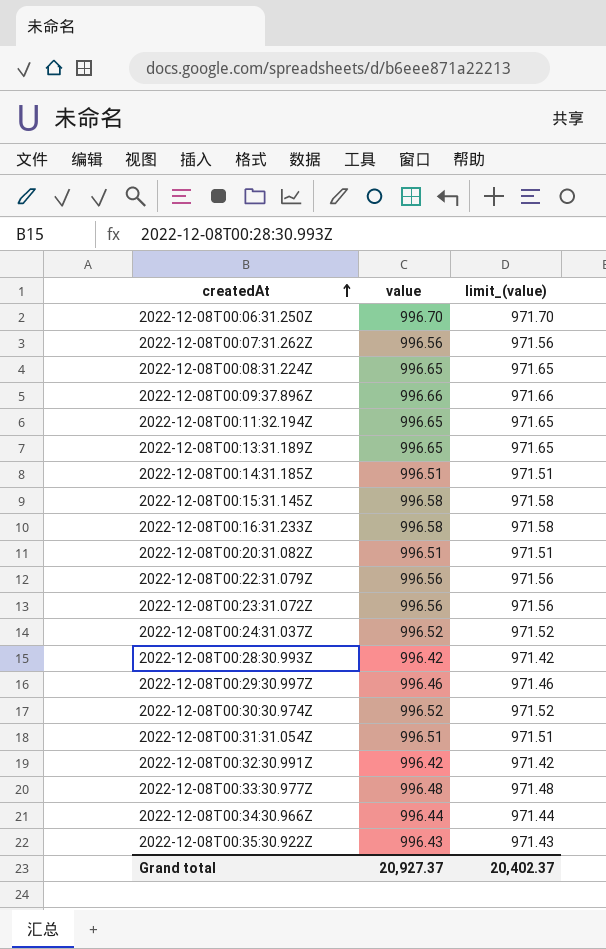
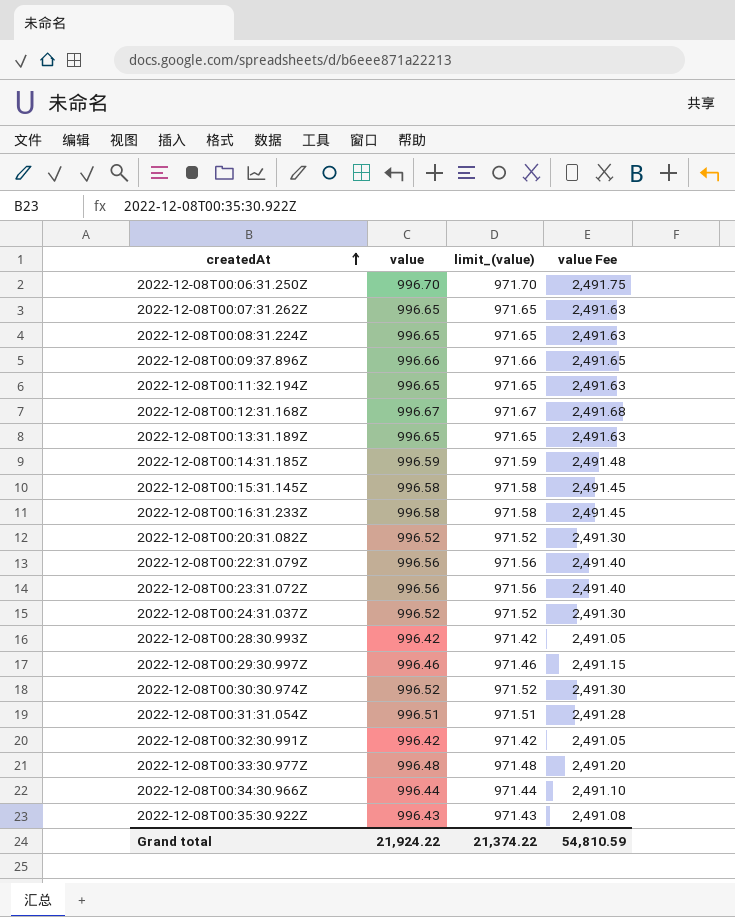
column value Fee | formula: none -> [value] * 2.5
2022-12-08T00:07:31.262Z | value: 996.56 -> 996.65
2022-12-08T00:07:31.262Z | limit_(value): 971.56 -> 971.65
row 2022-12-08T00:12:31.168Z: none -> 996.67 | 971.67 | 2,491.68
2022-12-08T00:14:31.185Z | value: 996.51 -> 996.59
2022-12-08T00:14:31.185Z | limit_(value): 971.51 -> 971.59
2022-12-08T00:20:31.082Z | value: 996.51 -> 996.52
2022-12-08T00:20:31.082Z | limit_(value): 971.51 -> 971.52
Grand total | value: 20,927.37 -> 21,924.22
Grand total | limit_(value): 20,402.37 -> 21,374.22

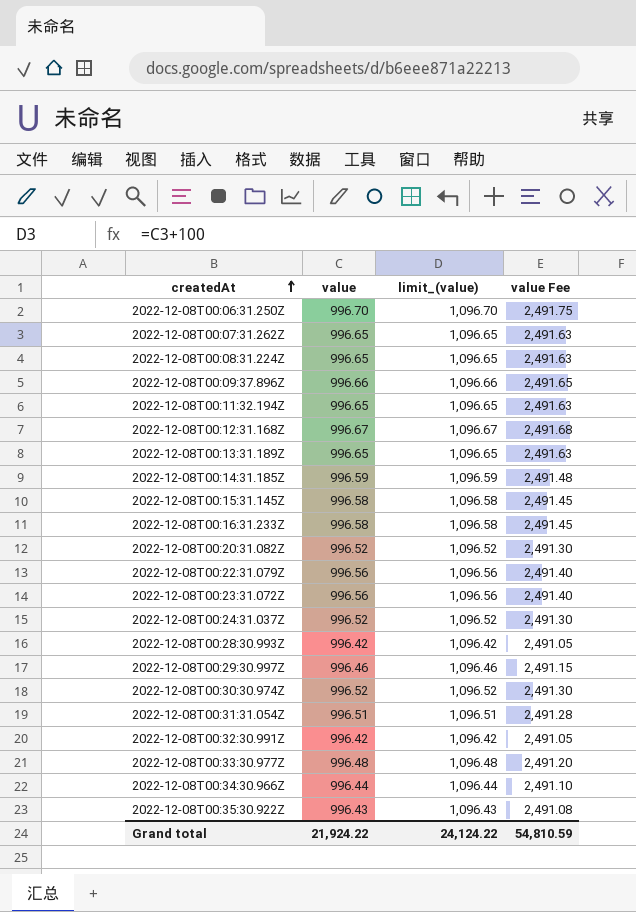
column limit_(value) | formula: [value] - 25 -> [value] + 100
Grand total | limit_(value): 21,374.22 -> 24,124.22

